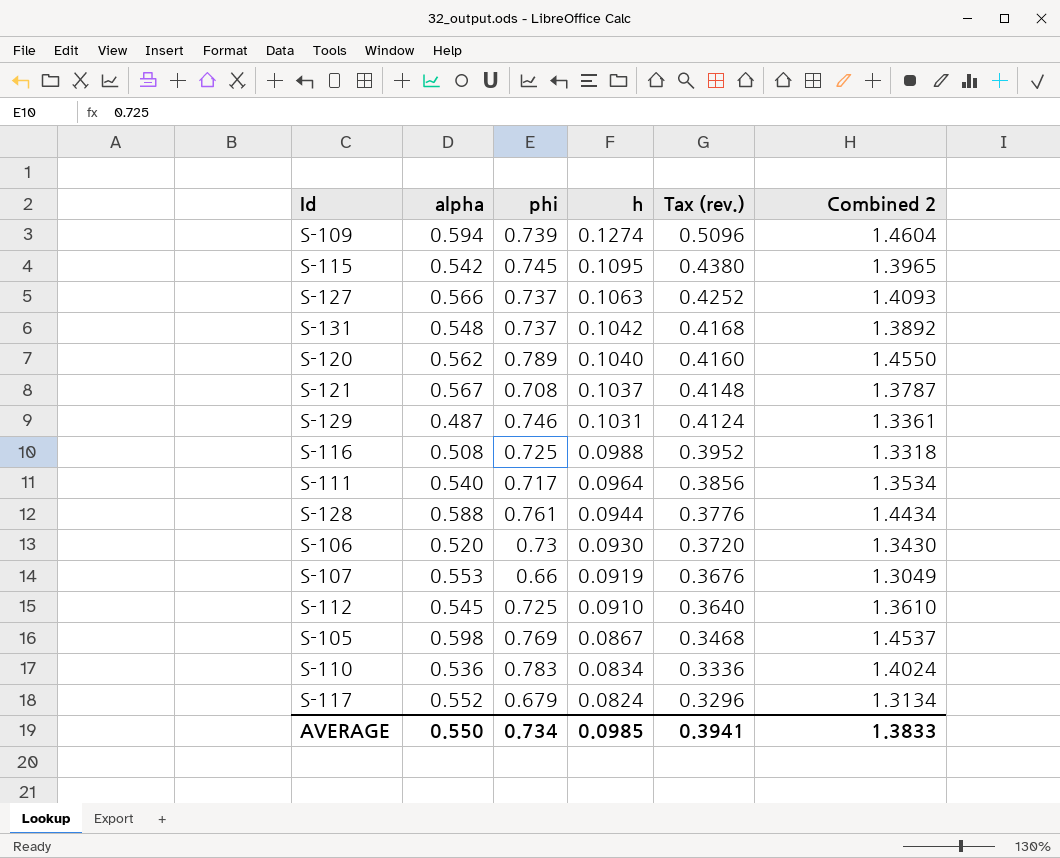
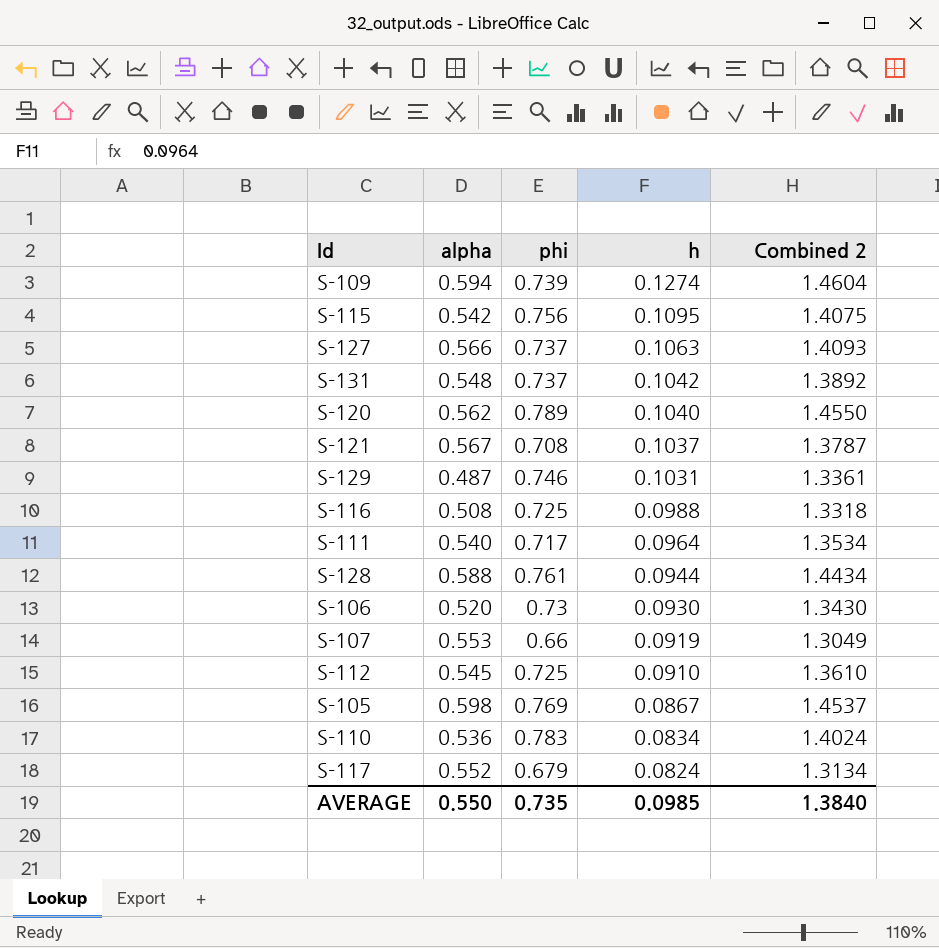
column Tax (rev.) | formula: [h] * 4 -> none
S-115 | phi: 0.745 -> 0.756
S-115 | Combined 2: 1.3965 -> 1.4075
AVERAGE | phi: 0.734 -> 0.735
AVERAGE | Combined 2: 1.3833 -> 1.3840

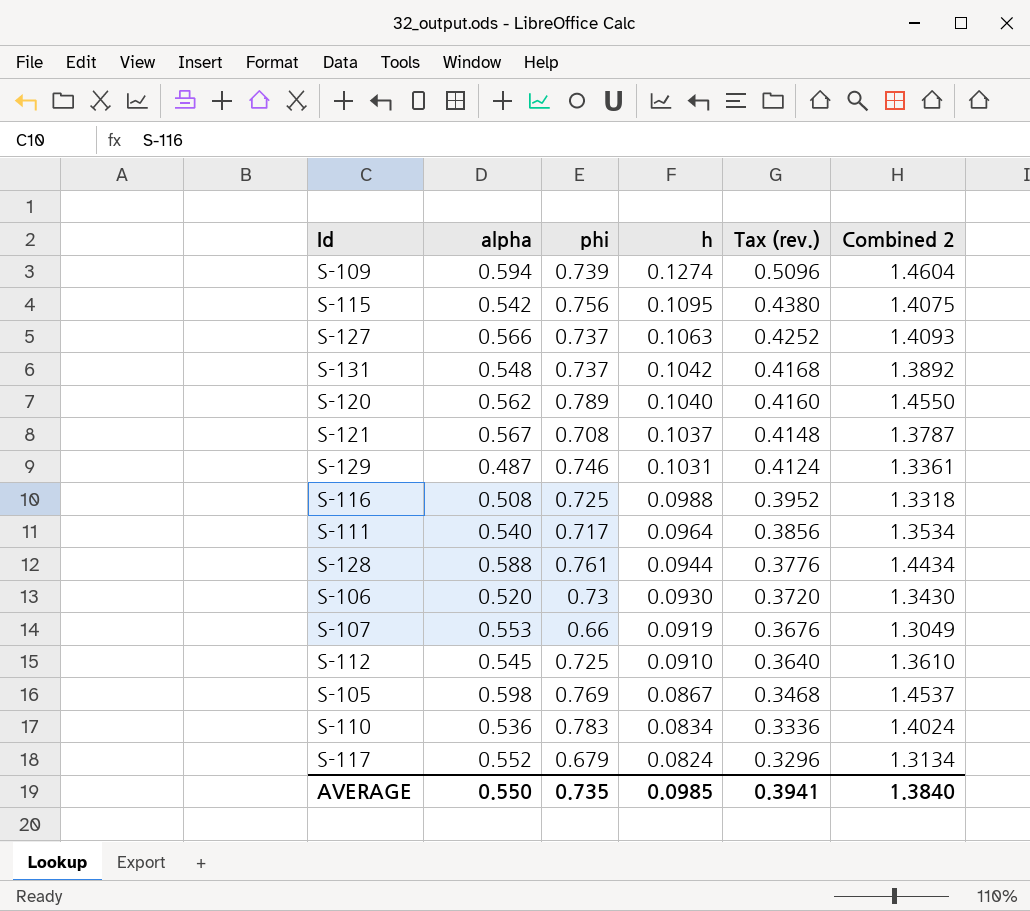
column Tax (rev.) | formula: none -> [h] * 4

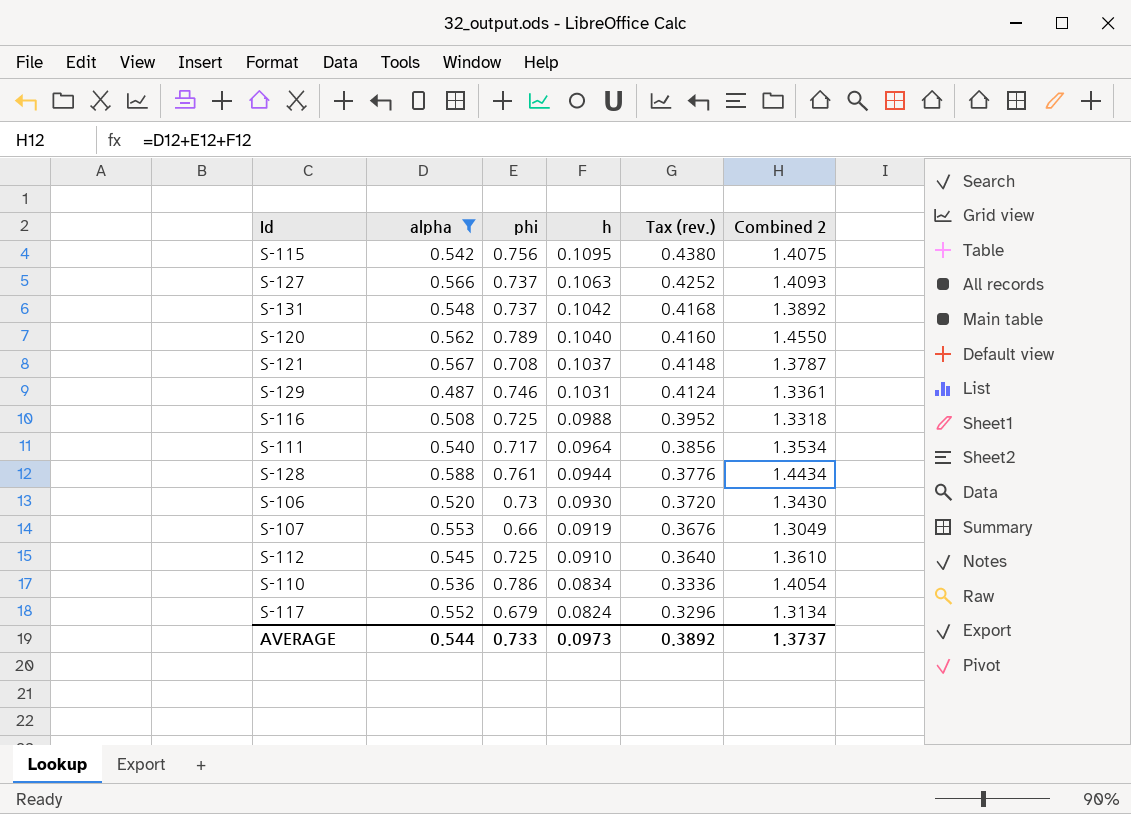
filter: none -> alpha <= 0.588
S-110 | phi: 0.783 -> 0.786
S-110 | Combined 2: 1.4024 -> 1.4054
AVERAGE | alpha: 0.550 -> 0.544
AVERAGE | phi: 0.735 -> 0.733
AVERAGE | h: 0.0985 -> 0.0973
AVERAGE | Tax (rev.): 0.3941 -> 0.3892
AVERAGE | Combined 2: 1.3840 -> 1.3737

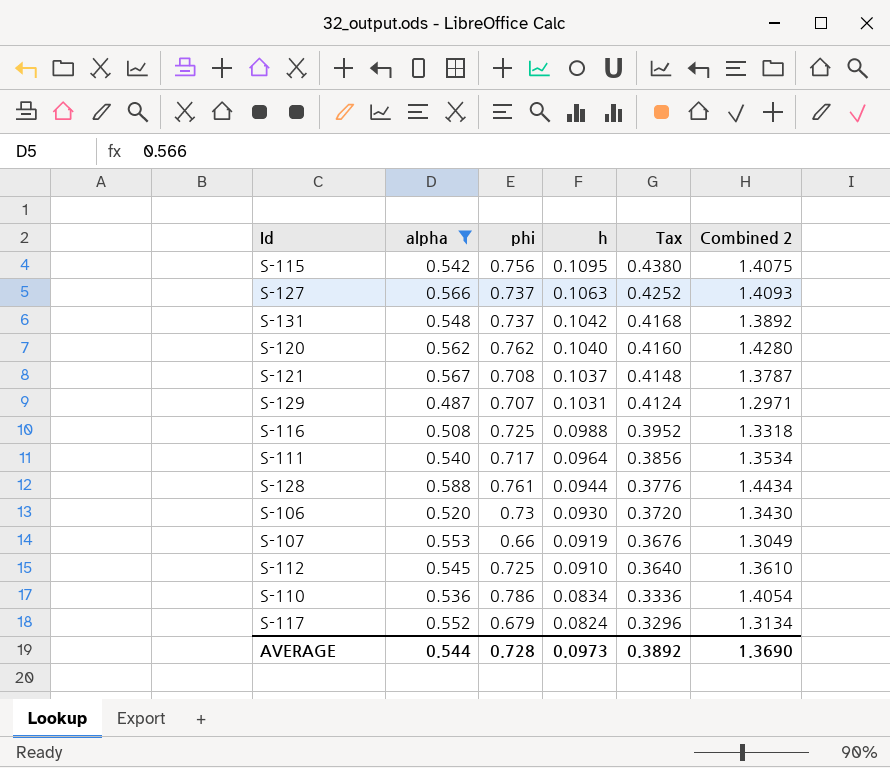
column name: Tax (rev.) -> Tax
S-120 | phi: 0.789 -> 0.762
S-120 | Combined 2: 1.4550 -> 1.4280
S-129 | phi: 0.746 -> 0.707
S-129 | Combined 2: 1.3361 -> 1.2971
AVERAGE | phi: 0.733 -> 0.728
AVERAGE | Combined 2: 1.3737 -> 1.3690

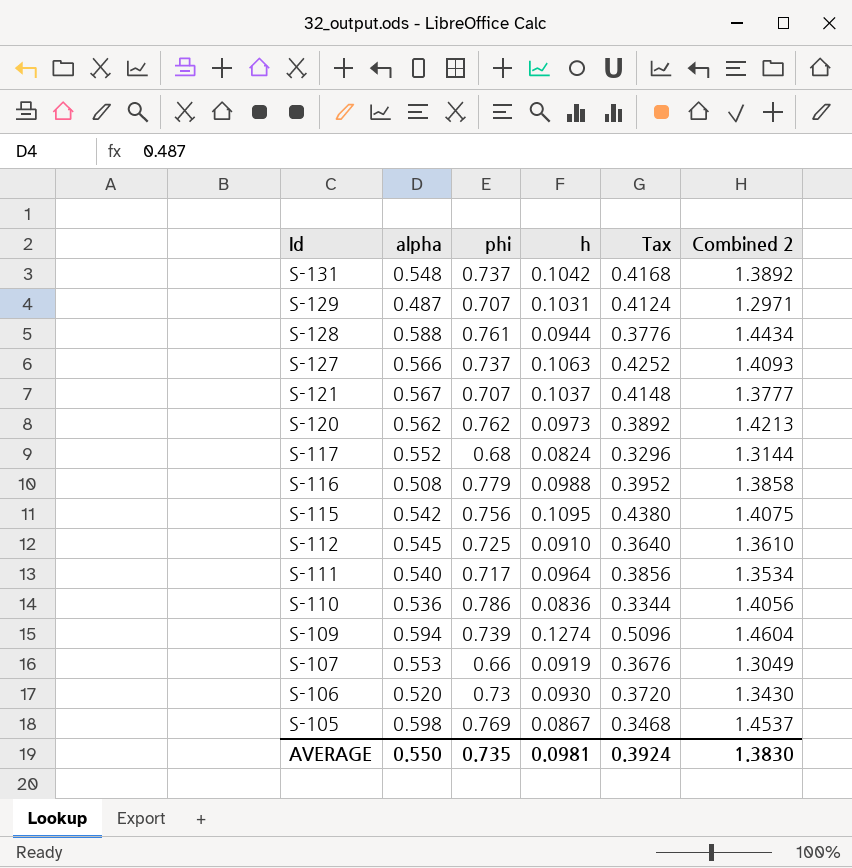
filter: alpha <= 0.588 -> none
row order: h descending -> Id descending
S-121 | phi: 0.708 -> 0.707
S-121 | Combined 2: 1.3787 -> 1.3777
S-120 | h: 0.1040 -> 0.0973
S-120 | Tax: 0.4160 -> 0.3892
S-120 | Combined 2: 1.4280 -> 1.4213
S-117 | phi: 0.679 -> 0.68
S-117 | Combined 2: 1.3134 -> 1.3144
S-116 | phi: 0.725 -> 0.779
S-116 | Combined 2: 1.3318 -> 1.3858
S-110 | h: 0.0834 -> 0.0836
S-110 | Tax: 0.3336 -> 0.3344
S-110 | Combined 2: 1.4054 -> 1.4056
AVERAGE | alpha: 0.544 -> 0.550
AVERAGE | phi: 0.728 -> 0.735
AVERAGE | h: 0.0973 -> 0.0981
AVERAGE | Tax: 0.3892 -> 0.3924
AVERAGE | Combined 2: 1.3690 -> 1.3830

